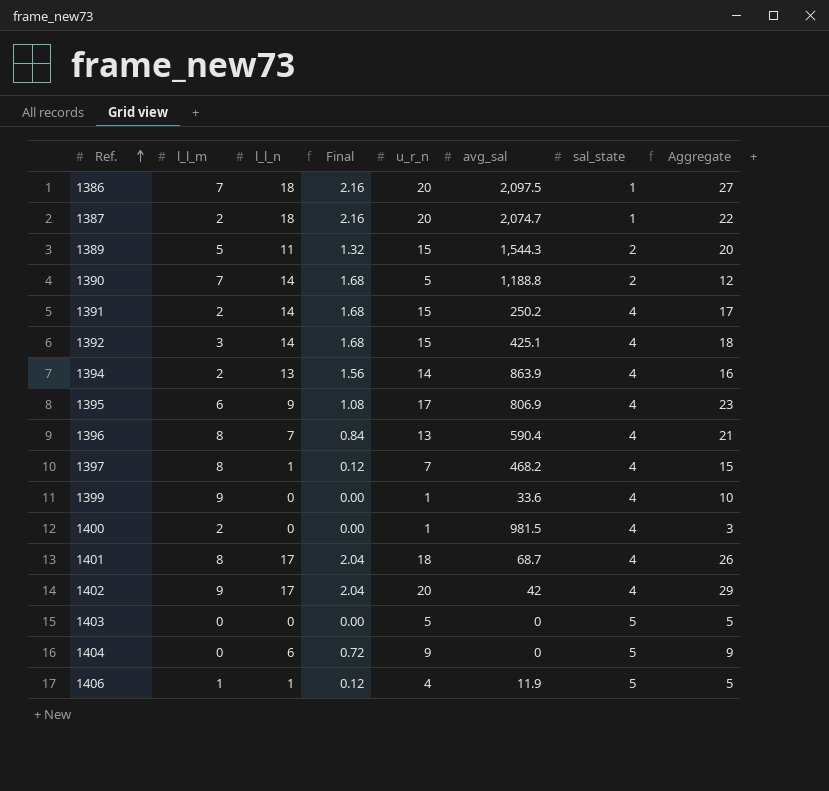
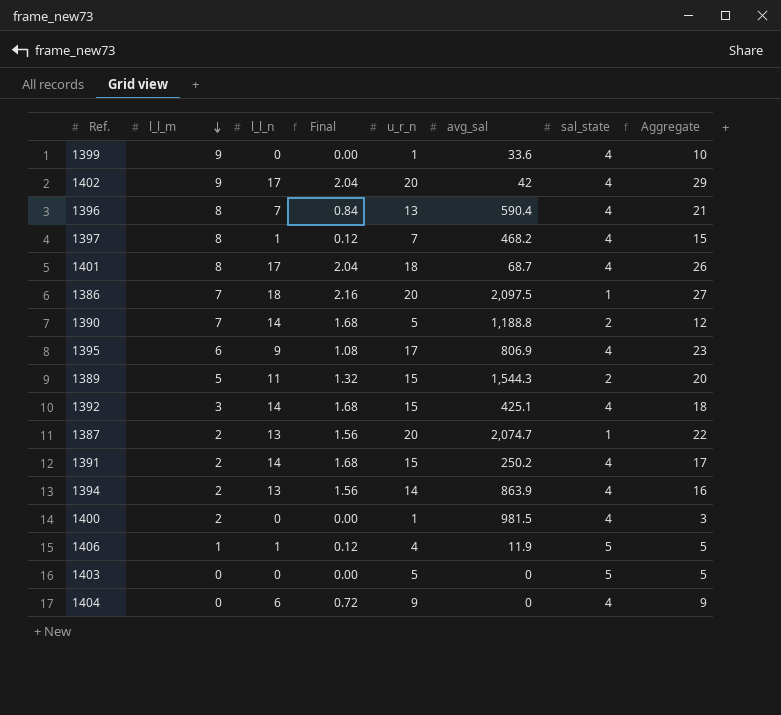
row order: Ref. ascending -> l_l_m descending
1387 | l_l_n: 18 -> 13
1387 | Final: 2.16 -> 1.56
1404 | sal_state: 5 -> 4

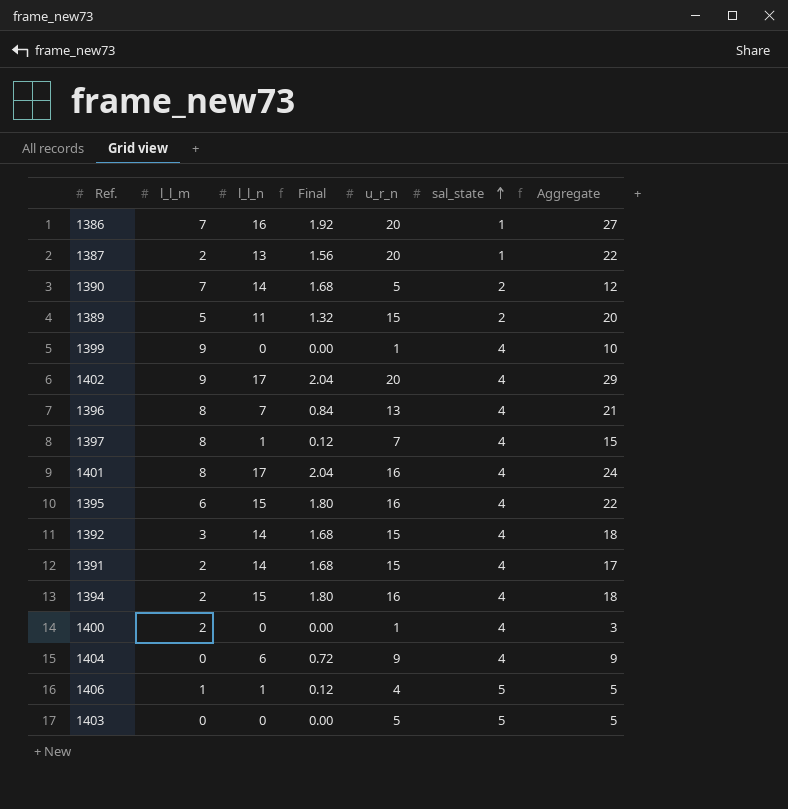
row order: l_l_m descending -> sal_state ascending
column avg_sal | position: 6 -> none
1386 | l_l_n: 18 -> 16
1386 | Final: 2.16 -> 1.92
1401 | u_r_n: 18 -> 16
1401 | Aggregate: 26 -> 24
1395 | l_l_n: 9 -> 15
1395 | Final: 1.08 -> 1.80
1395 | u_r_n: 17 -> 16
1395 | Aggregate: 23 -> 22
1394 | l_l_n: 13 -> 15
1394 | Final: 1.56 -> 1.80
1394 | u_r_n: 14 -> 16
1394 | Aggregate: 16 -> 18

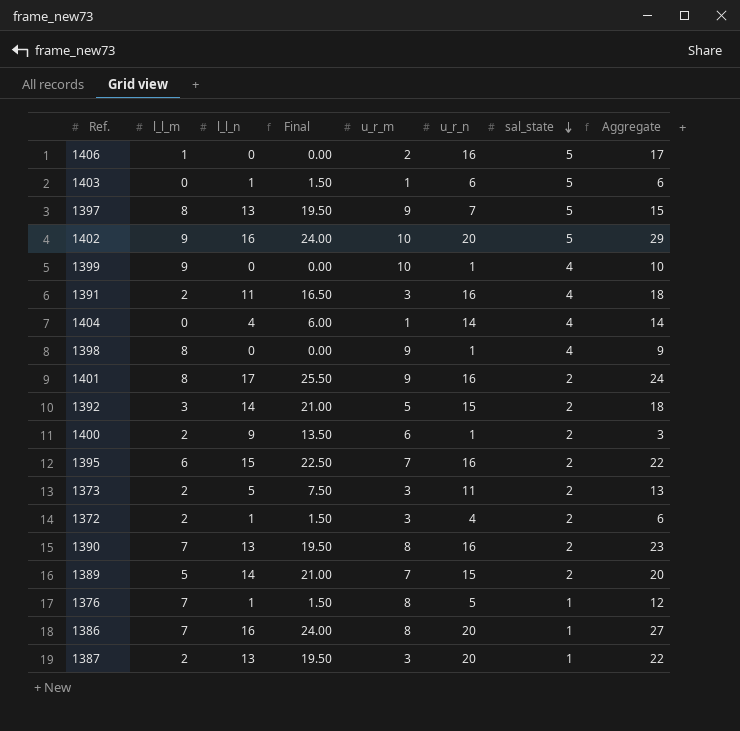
row order: sal_state ascending -> sal_state descending
column Final | formula: [l_l_n] * 0.12 -> [l_l_n] * 1.5
column u_r_m | position: none -> 5
row 1396: 8 | 7 | 0.84 | 13 | 4 | 21 -> none
row 1394: 2 | 15 | 1.80 | 16 | 4 | 18 -> none
1406 | l_l_n: 1 -> 0
1406 | u_r_n: 4 -> 16
1406 | Aggregate: 5 -> 17
1403 | l_l_n: 0 -> 1
1403 | u_r_n: 5 -> 6
1403 | Aggregate: 5 -> 6
1397 | l_l_n: 1 -> 13
1397 | sal_state: 4 -> 5
1402 | l_l_n: 17 -> 16
1402 | sal_state: 4 -> 5
1391 | l_l_n: 14 -> 11
1391 | u_r_n: 15 -> 16
1391 | Aggregate: 17 -> 18
1404 | l_l_n: 6 -> 4
1404 | u_r_n: 9 -> 14
1404 | Aggregate: 9 -> 14
row 1398: none -> 8 | 0 | 0.00 | 9 | 1 | 4 | 9
1401 | sal_state: 4 -> 2
1392 | sal_state: 4 -> 2
1400 | l_l_n: 0 -> 9
1400 | sal_state: 4 -> 2
1395 | sal_state: 4 -> 2
row 1373: none -> 2 | 5 | 7.50 | 3 | 11 | 2 | 13
row 1372: none -> 2 | 1 | 1.50 | 3 | 4 | 2 | 6
1390 | l_l_n: 14 -> 13
1390 | u_r_n: 5 -> 16
1390 | Aggregate: 12 -> 23
1389 | l_l_n: 11 -> 14
row 1376: none -> 7 | 1 | 1.50 | 8 | 5 | 1 | 12

